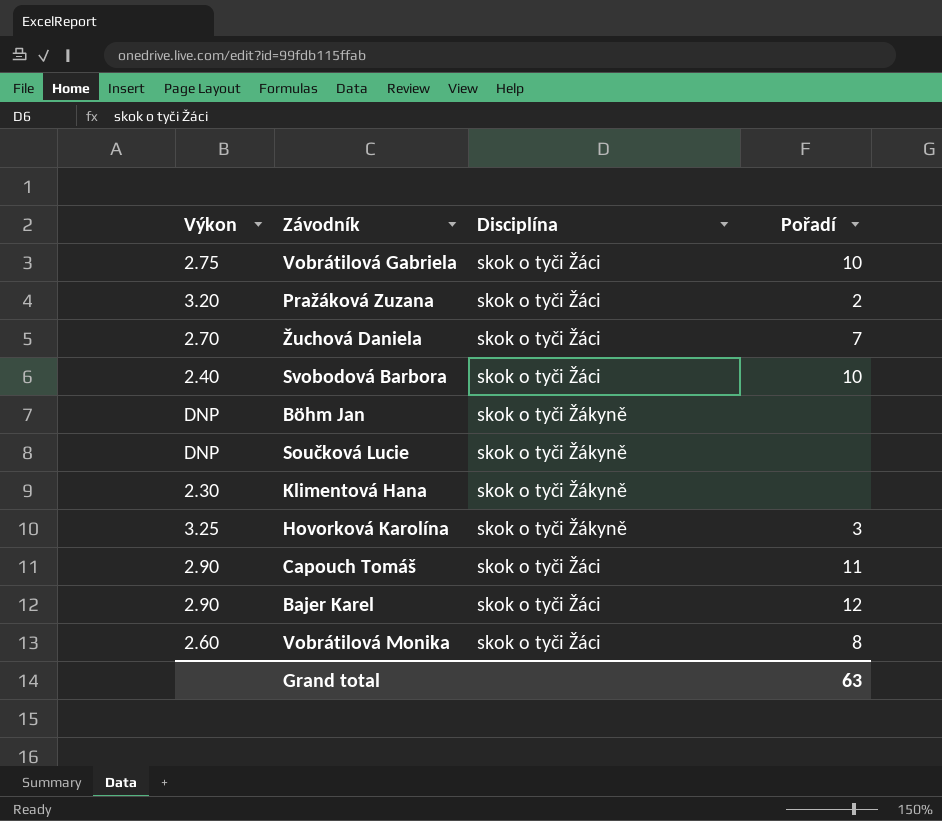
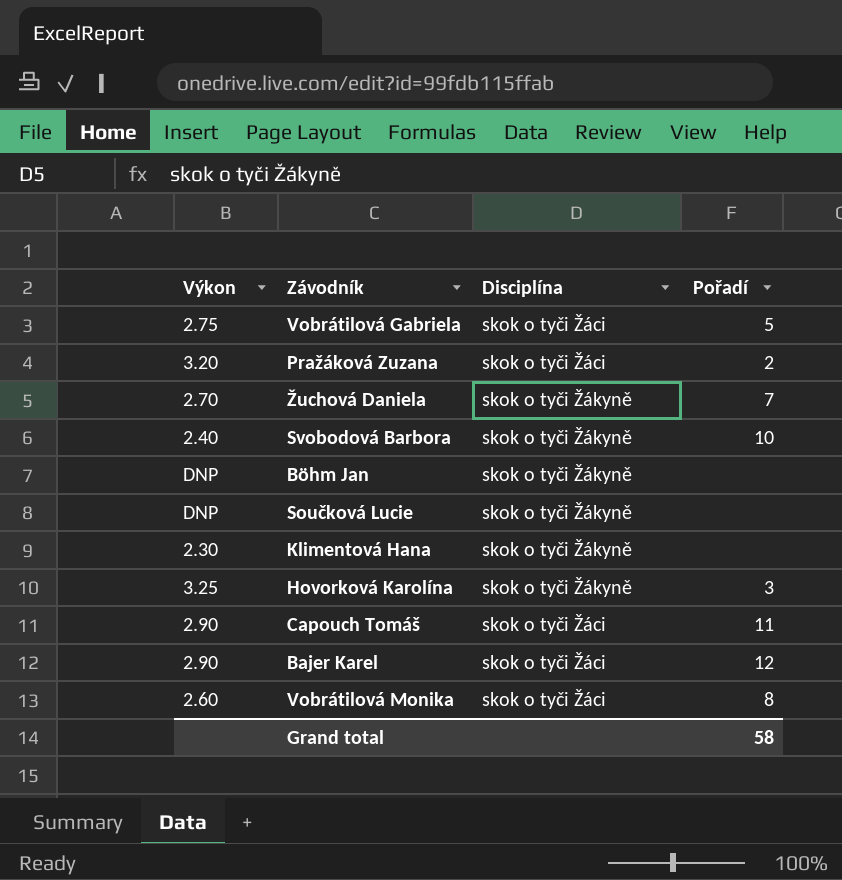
Vobrátilová Gabriela | Pořadí: 10 -> 5
Žuchová Daniela | Disciplína: skok o tyči Žáci -> skok o tyči Žákyně
Svobodová Barbora | Disciplína: skok o tyči Žáci -> skok o tyči Žákyně
Grand total | Pořadí: 63 -> 58

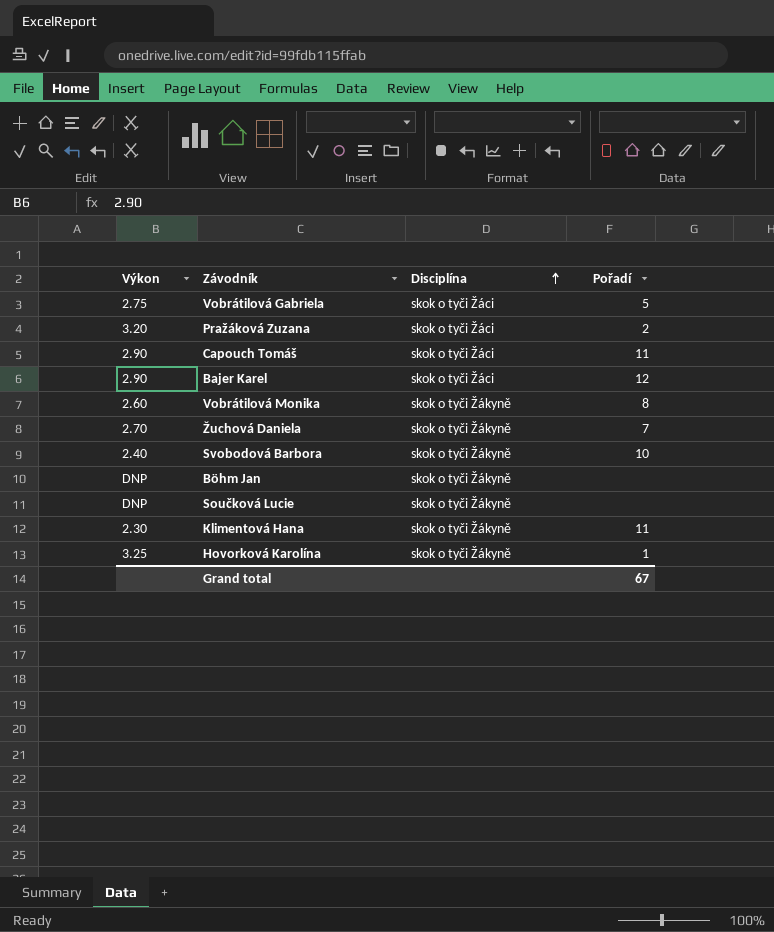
row order: none -> Disciplína ascending
Vobrátilová Monika | Disciplína: skok o tyči Žáci -> skok o tyči Žákyně
Klimentová Hana | Pořadí: none -> 11
Hovorková Karolína | Pořadí: 3 -> 1
Grand total | Pořadí: 58 -> 67

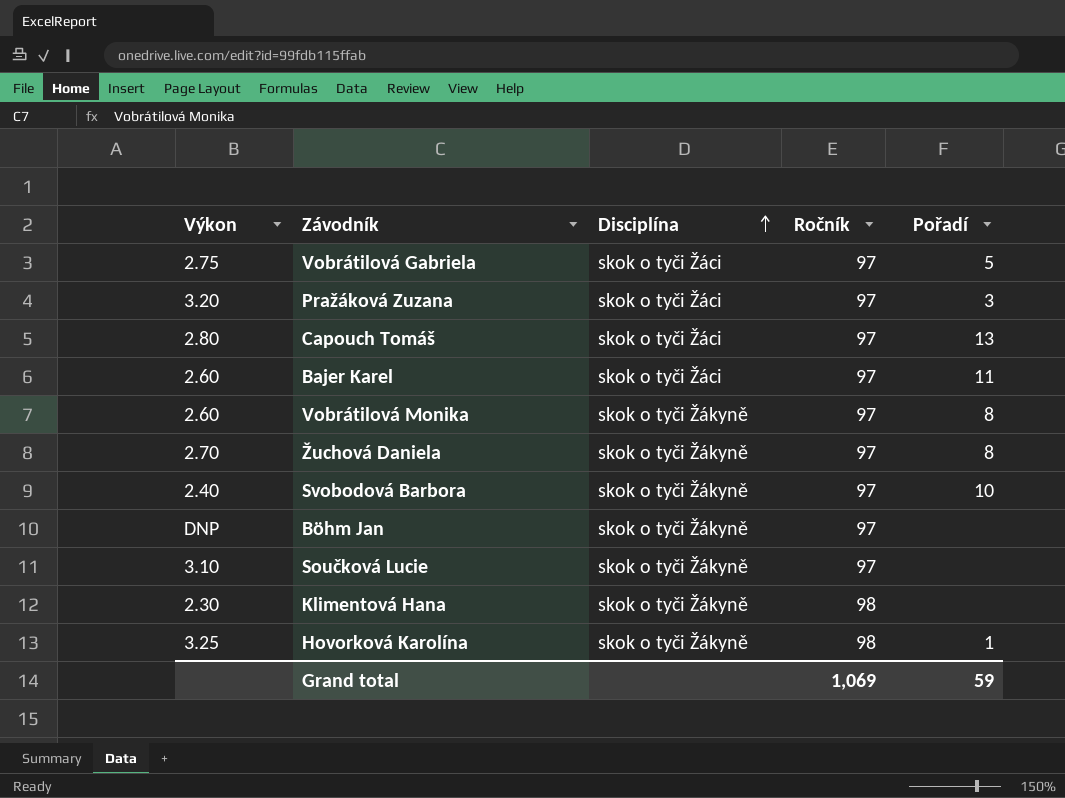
column Ročník | position: none -> 4
Pražáková Zuzana | Pořadí: 2 -> 3
Capouch Tomáš | Výkon: 2.90 -> 2.80
Capouch Tomáš | Pořadí: 11 -> 13
Bajer Karel | Výkon: 2.90 -> 2.60
Bajer Karel | Pořadí: 12 -> 11
Žuchová Daniela | Pořadí: 7 -> 8
Součková Lucie | Výkon: DNP -> 3.10
Klimentová Hana | Pořadí: 11 -> none
Grand total | Pořadí: 67 -> 59

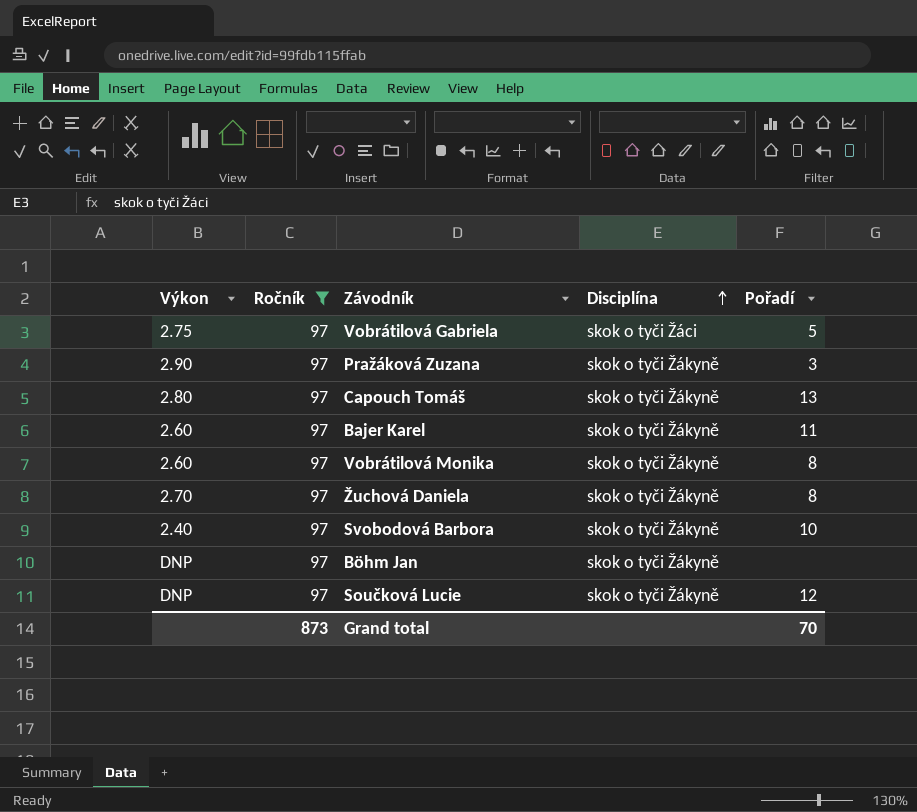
filter: none -> Ročník = 97
column Ročník | position: 4 -> 2
Pražáková Zuzana | Výkon: 3.20 -> 2.90
Pražáková Zuzana | Disciplína: skok o tyči Žáci -> skok o tyči Žákyně
Capouch Tomáš | Disciplína: skok o tyči Žáci -> skok o tyči Žákyně
Bajer Karel | Disciplína: skok o tyči Žáci -> skok o tyči Žákyně
Součková Lucie | Výkon: 3.10 -> DNP
Součková Lucie | Pořadí: none -> 12
Grand total | Ročník: 1,069 -> 873
Grand total | Pořadí: 59 -> 70

